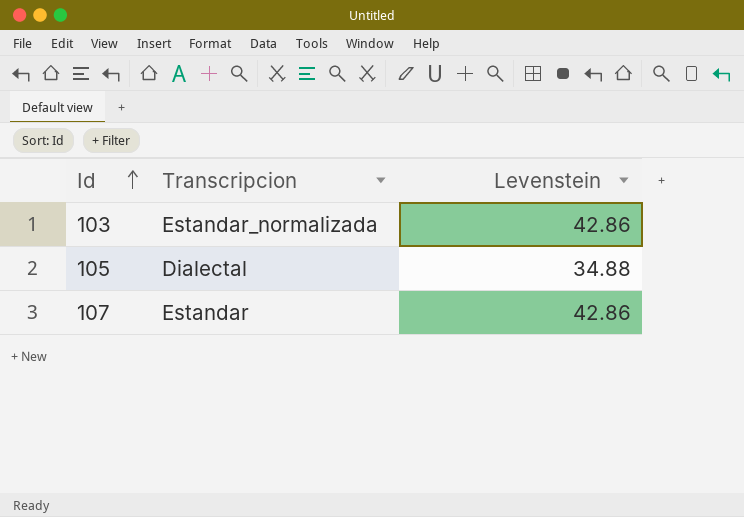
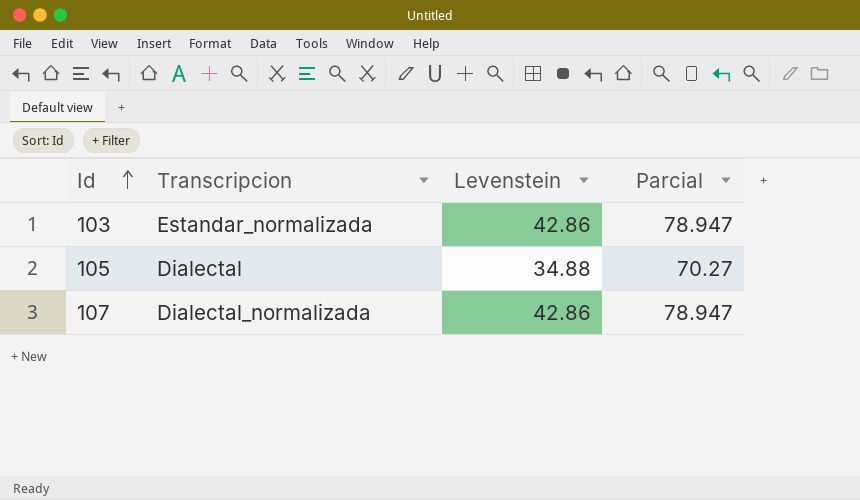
column Parcial | position: none -> 4
107 | Transcripcion: Estandar -> Dialectal_normalizada

